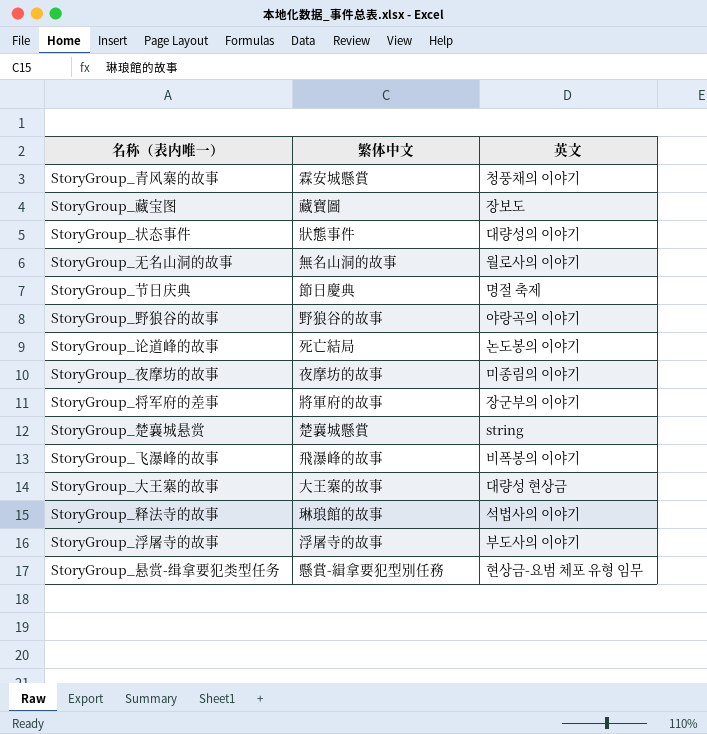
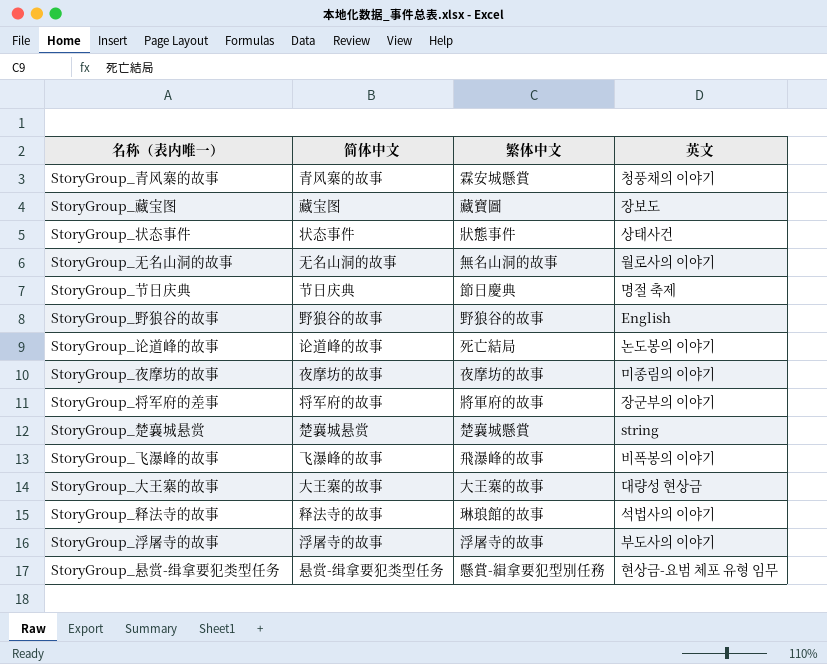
column 简体中文 | position: none -> 2
StoryGroup_状态事件 | 英文: 대량성의 이야기 -> 상태사건
StoryGroup_野狼谷的故事 | 英文: 야랑곡의 이야기 -> English

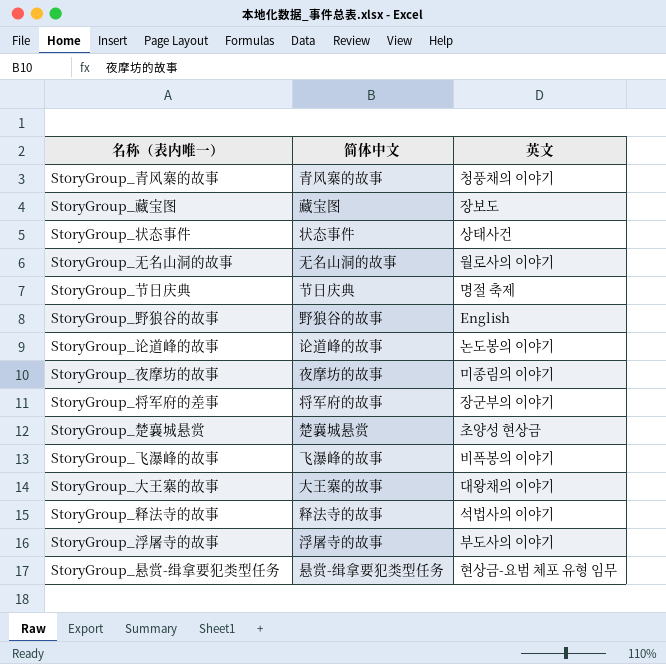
column 繁体中文 | position: 3 -> none
StoryGroup_楚襄城悬赏 | 英文: string -> 초양성 현상금
StoryGroup_大王寨的故事 | 英文: 대량성 현상금 -> 대왕채의 이야기

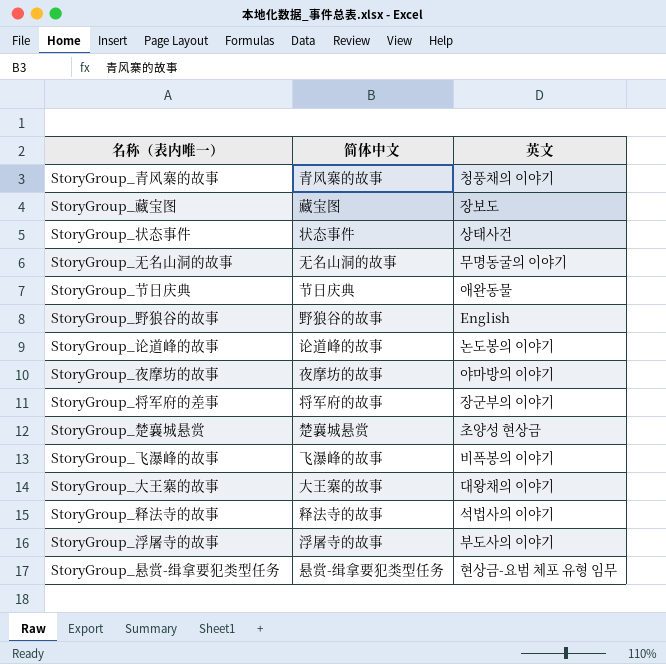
StoryGroup_无名山洞的故事 | 英文: 월로사의 이야기 -> 무명동굴의 이야기
StoryGroup_节日庆典 | 英文: 명절 축제 -> 애완동물
StoryGroup_夜摩坊的故事 | 英文: 미종림의 이야기 -> 야마방의 이야기

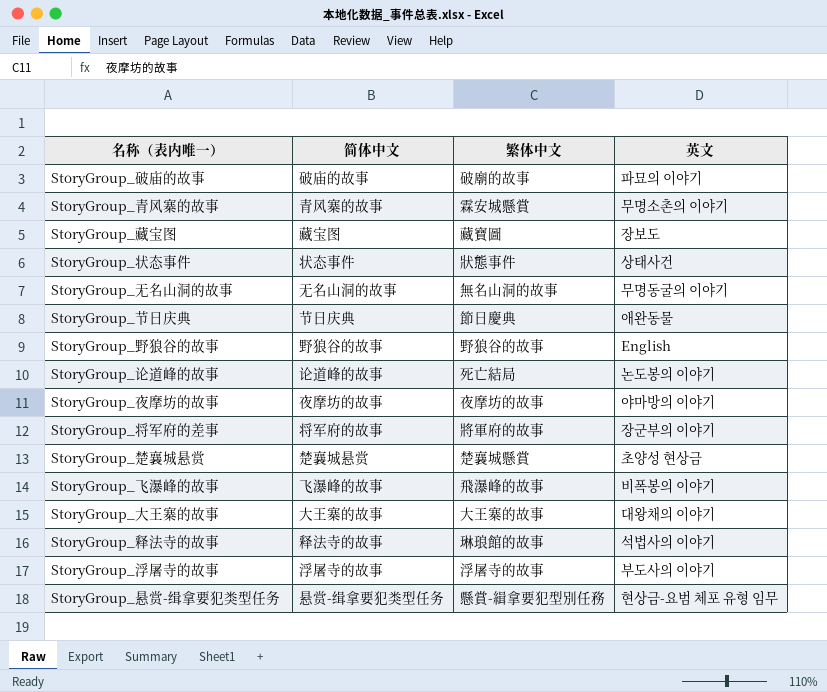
column 繁体中文 | position: none -> 3
row StoryGroup_破庙的故事: none -> 破庙的故事 | 破廟的故事 | 파묘의 이야기
StoryGroup_青风寨的故事 | 英文: 청풍채의 이야기 -> 무명소촌의 이야기

